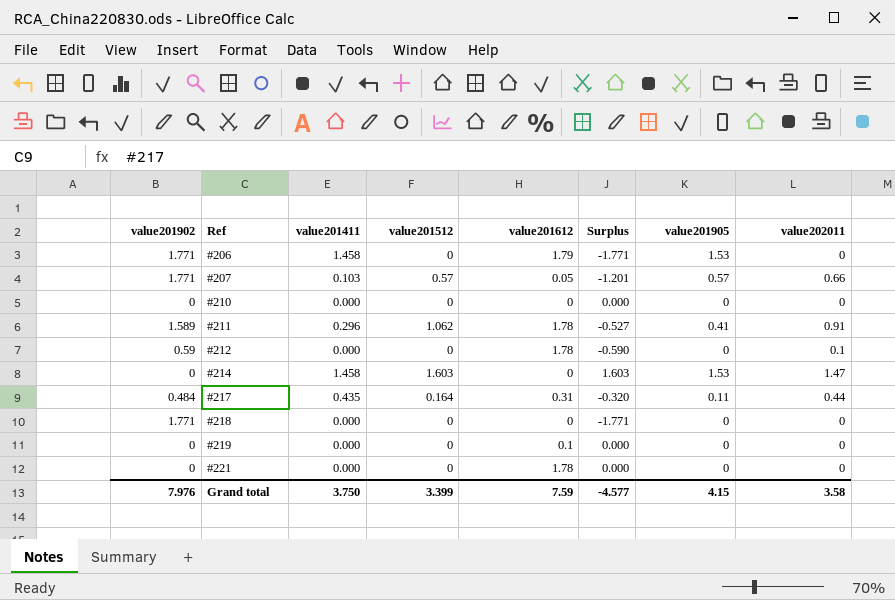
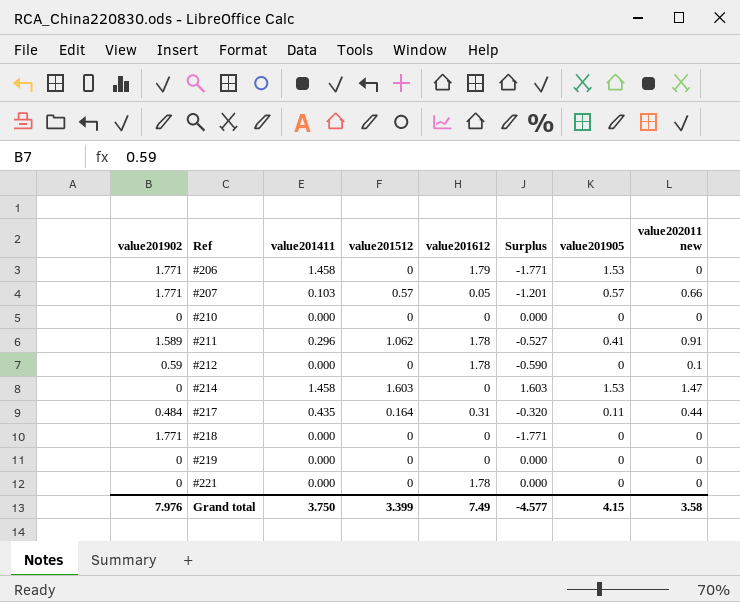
column name: value202011 -> value202011 new
#219 | value201612: 0.1 -> 0
Grand total | value201612: 7.59 -> 7.49

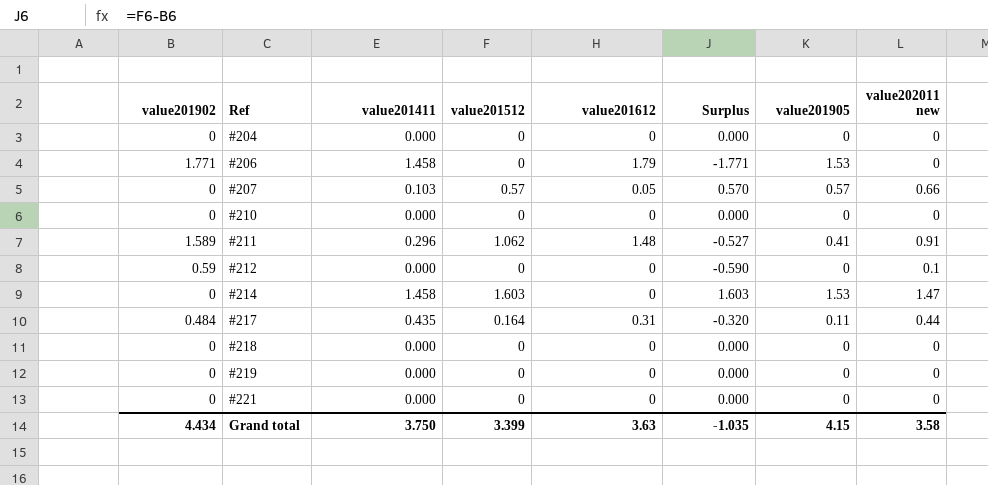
row #204: none -> 0 | 0.000 | 0 | 0 | 0.000 | 0 | 0
#207 | value201902: 1.771 -> 0
#207 | Surplus: -1.201 -> 0.570
#211 | value201612: 1.78 -> 1.48
#212 | value201612: 1.78 -> 0
#218 | value201902: 1.771 -> 0
#218 | Surplus: -1.771 -> 0.000
#221 | value201612: 1.78 -> 0
Grand total | value201902: 7.976 -> 4.434
Grand total | value201612: 7.49 -> 3.63
Grand total | Surplus: -4.577 -> -1.035

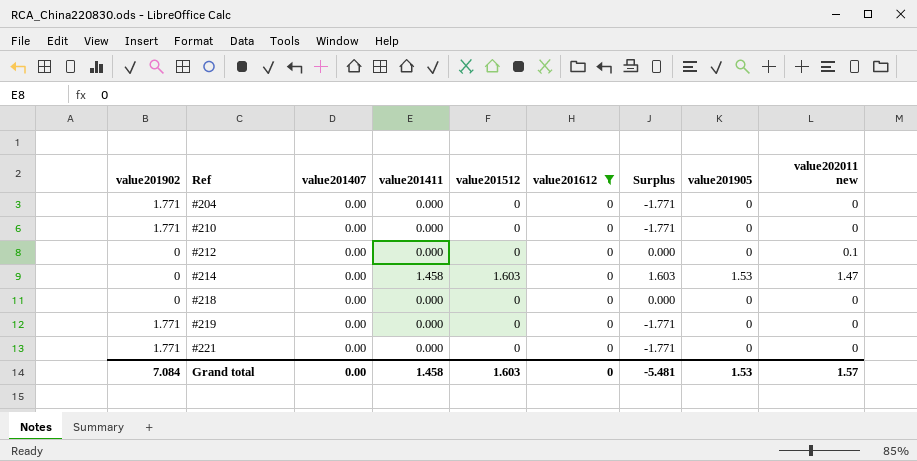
filter: none -> value201612 = 0
column value201407 | position: none -> 3
#204 | value201902: 0 -> 1.771
#204 | Surplus: 0.000 -> -1.771
#210 | value201902: 0 -> 1.771
#210 | Surplus: 0.000 -> -1.771
#212 | value201902: 0.59 -> 0
#212 | Surplus: -0.590 -> 0.000
#219 | value201902: 0 -> 1.771
#219 | Surplus: 0.000 -> -1.771
#221 | value201902: 0 -> 1.771
#221 | Surplus: 0.000 -> -1.771
Grand total | value201902: 4.434 -> 7.084
Grand total | value201411: 3.750 -> 1.458
Grand total | value201512: 3.399 -> 1.603
Grand total | value201612: 3.63 -> 0
Grand total | Surplus: -1.035 -> -5.481
Grand total | value201905: 4.15 -> 1.53
Grand total | value202011 new: 3.58 -> 1.57

